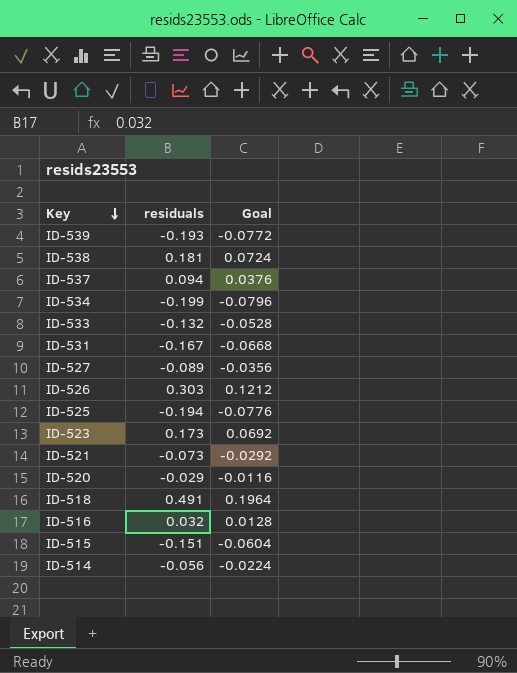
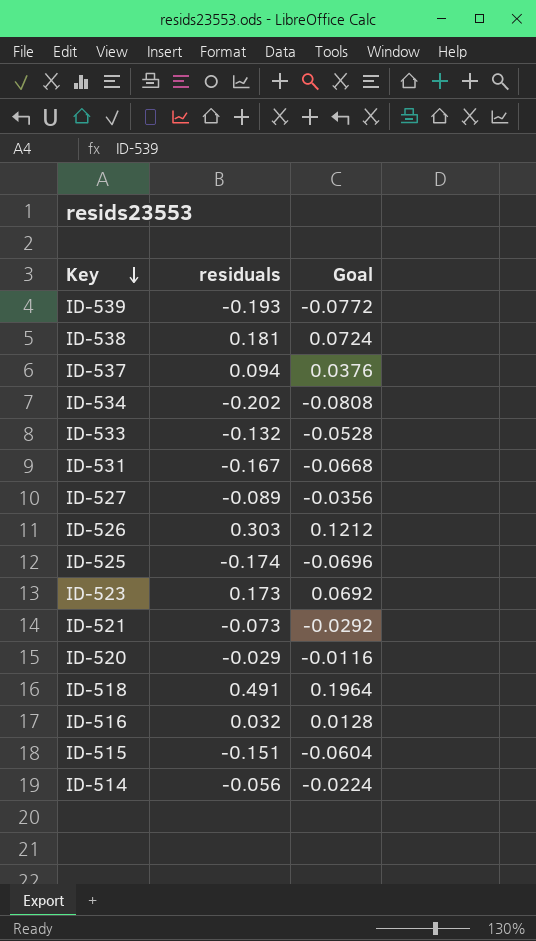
ID-534 | residuals: -0.199 -> -0.202
ID-534 | Goal: -0.0796 -> -0.0808
ID-525 | residuals: -0.194 -> -0.174
ID-525 | Goal: -0.0776 -> -0.0696

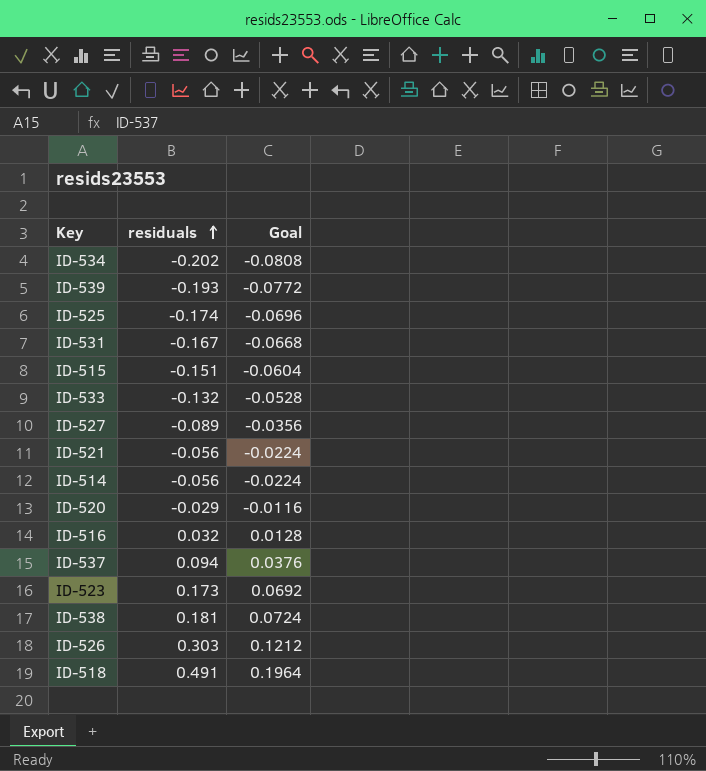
row order: Key descending -> residuals ascending
ID-521 | residuals: -0.073 -> -0.056
ID-521 | Goal: -0.0292 -> -0.0224

